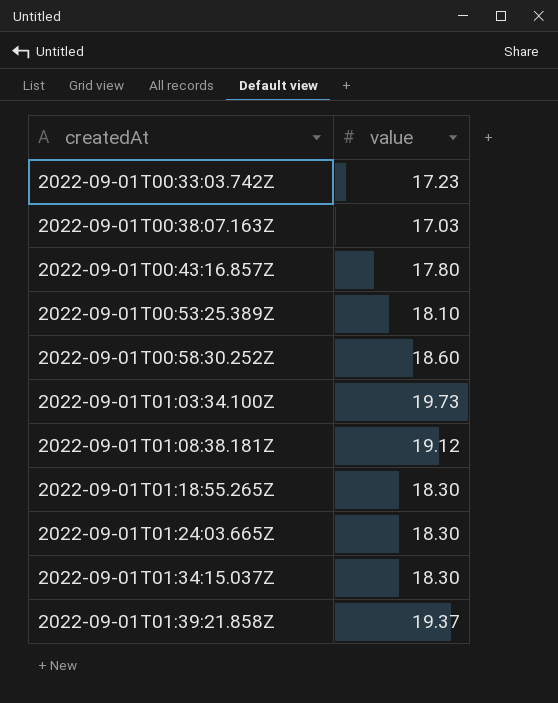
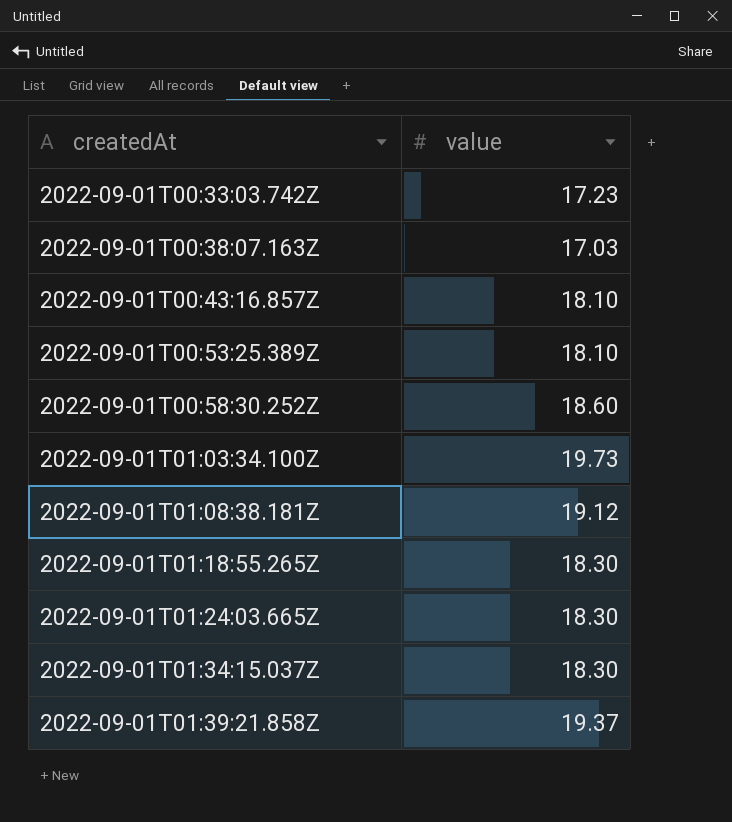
2022-09-01T00:43:16.857Z | value: 17.80 -> 18.10

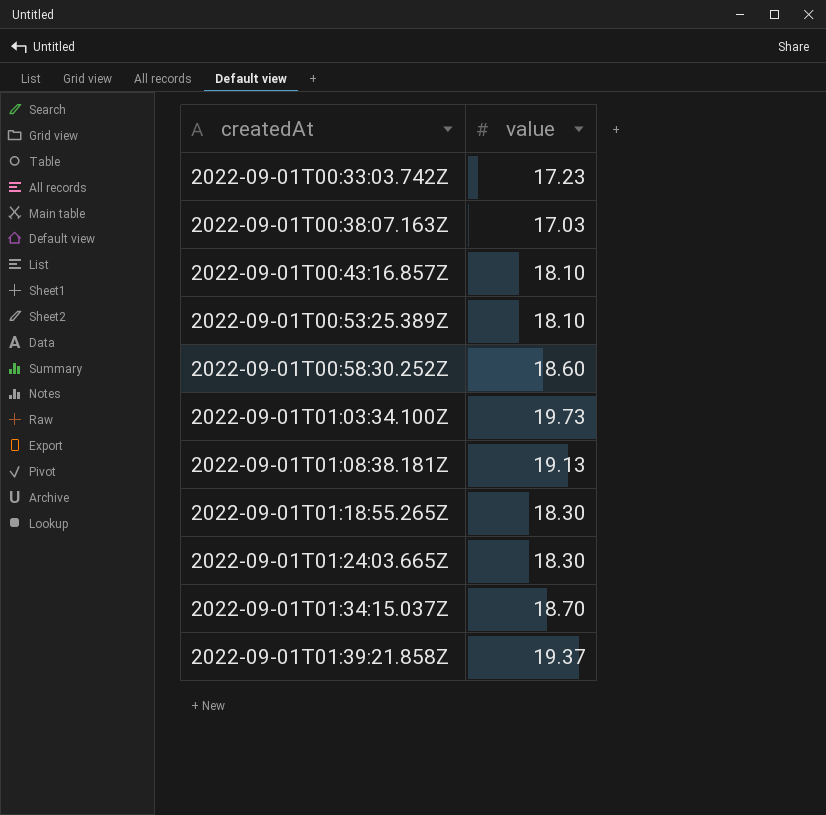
2022-09-01T01:08:38.181Z | value: 19.12 -> 19.13
2022-09-01T01:34:15.037Z | value: 18.30 -> 18.70

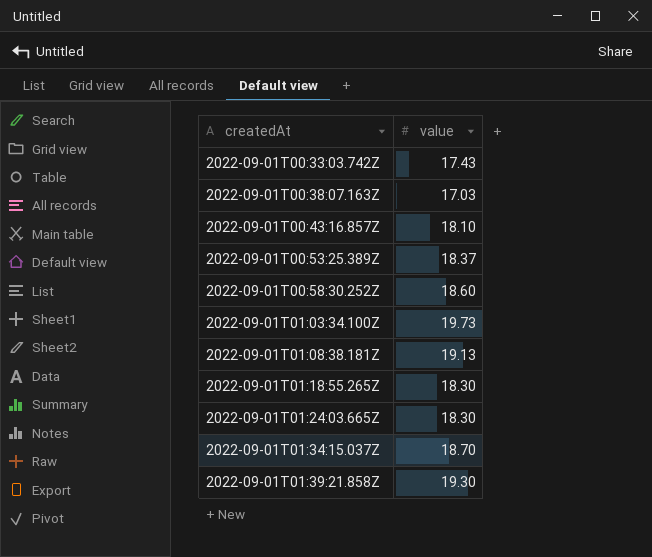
2022-09-01T00:33:03.742Z | value: 17.23 -> 17.43
2022-09-01T00:53:25.389Z | value: 18.10 -> 18.37
2022-09-01T01:39:21.858Z | value: 19.37 -> 19.30

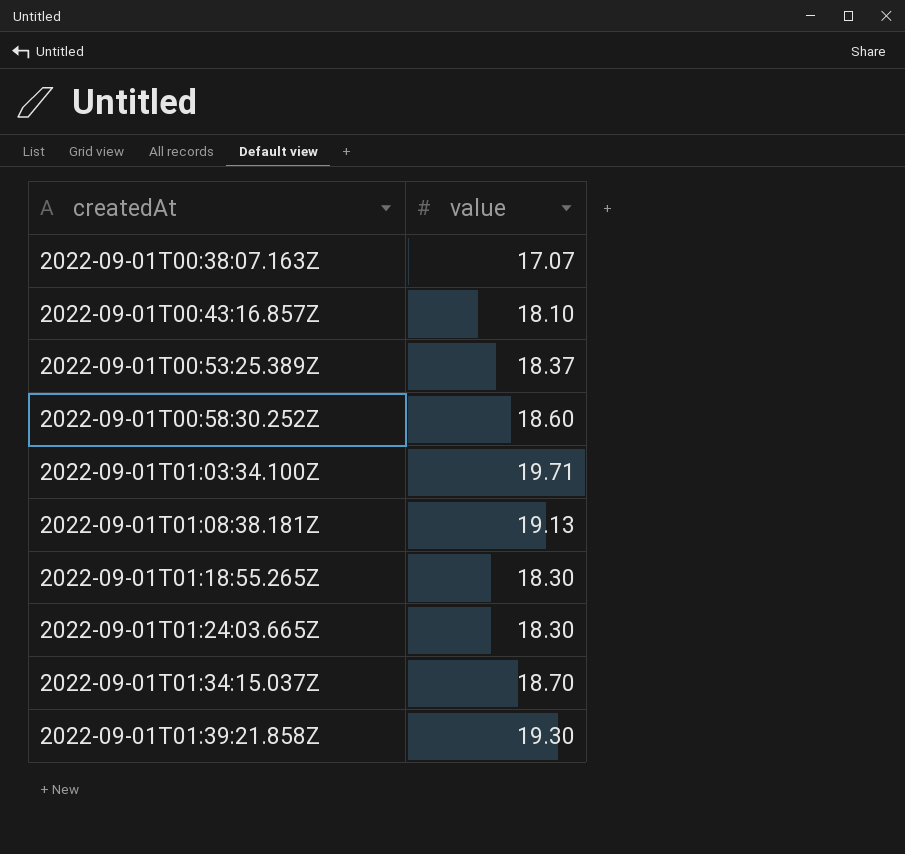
row 2022-09-01T00:33:03.742Z: 17.43 -> none
2022-09-01T00:38:07.163Z | value: 17.03 -> 17.07
2022-09-01T01:03:34.100Z | value: 19.73 -> 19.71

